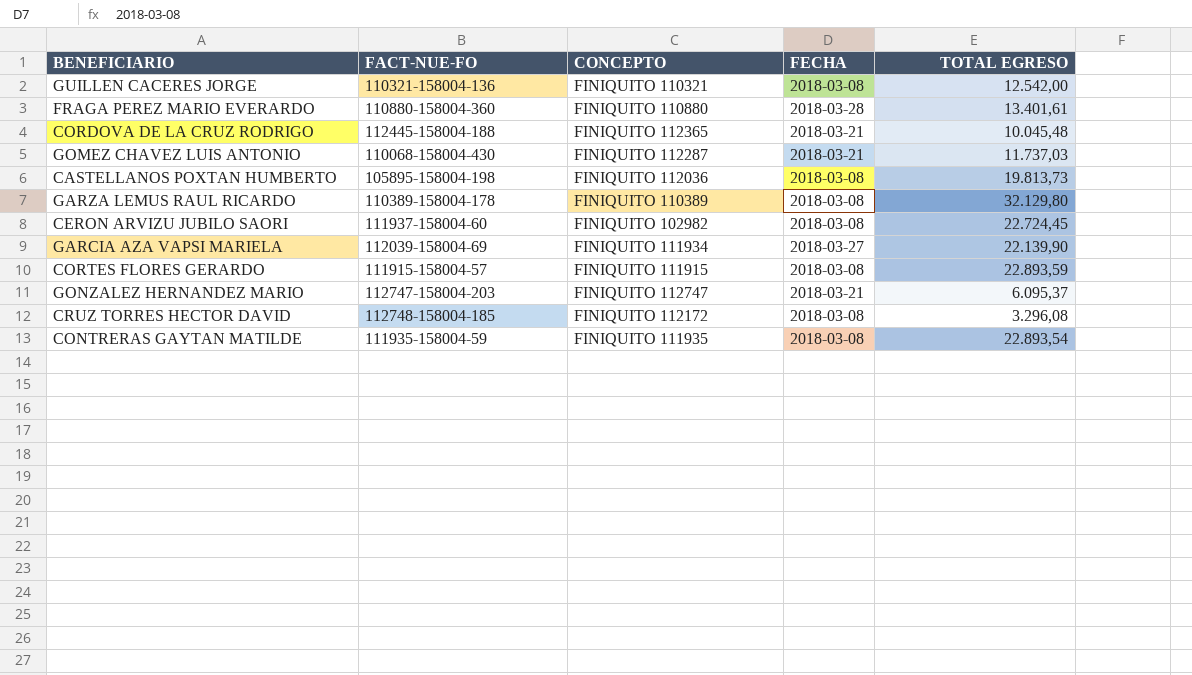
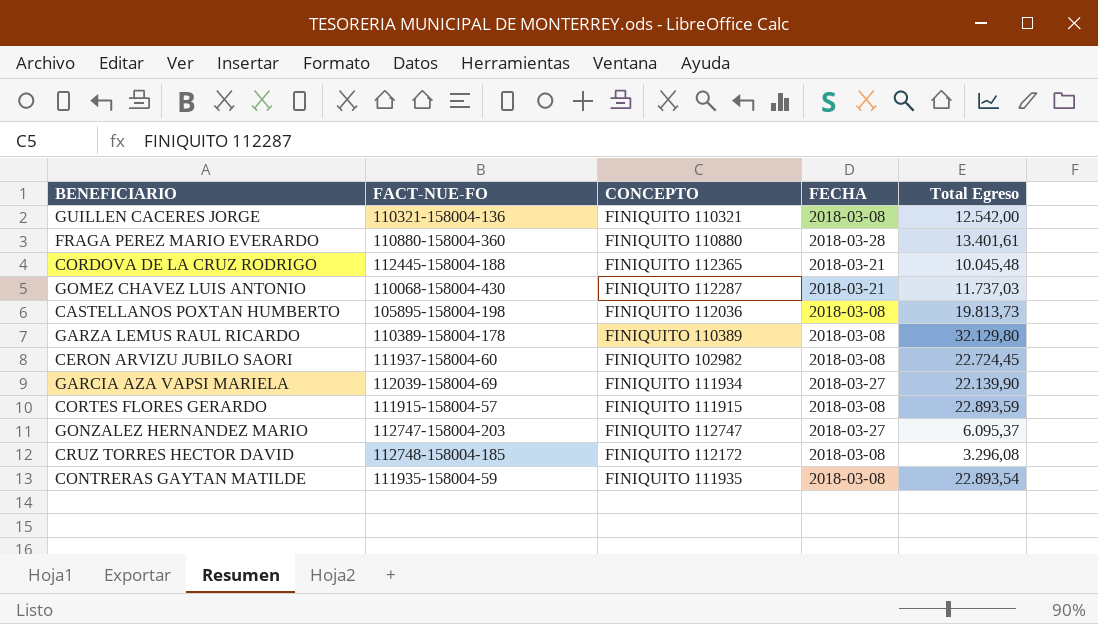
column name: TOTAL EGRESO -> Total Egreso
GONZALEZ HERNANDEZ MARIO | FECHA: 2018-03-21 -> 2018-03-27

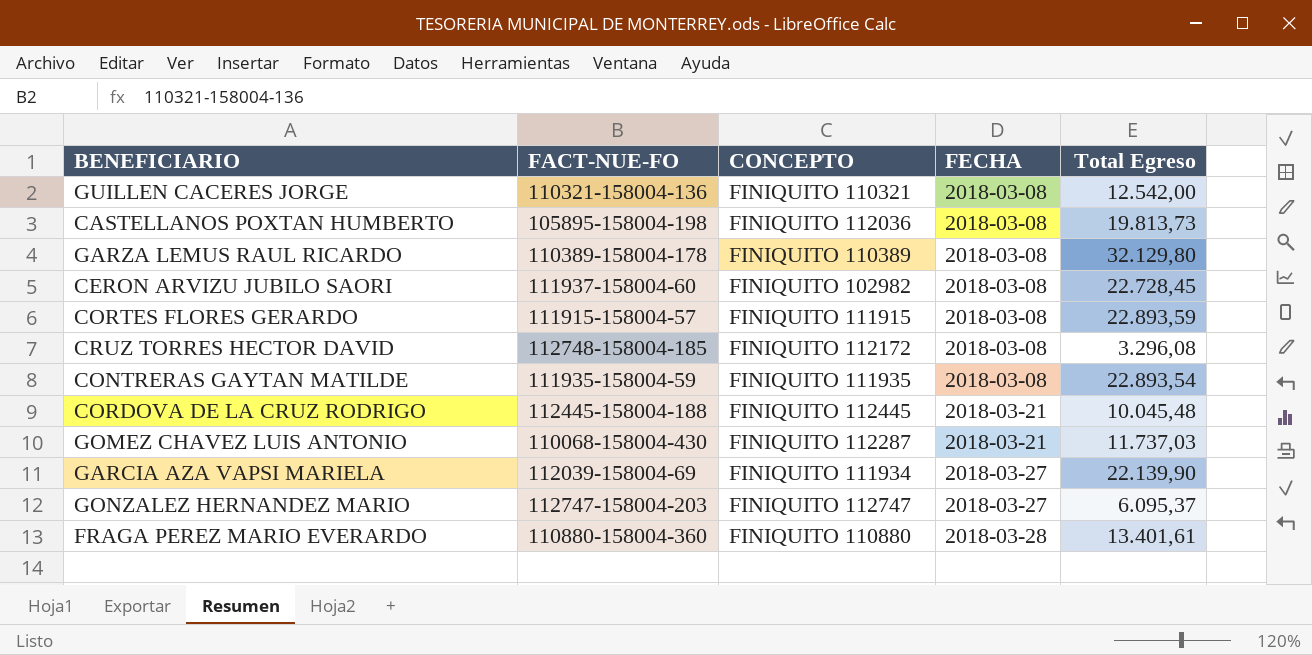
row order: none -> FECHA ascending
CERON ARVIZU JUBILO SAORI | Total Egreso: 22.724,45 -> 22.728,45
CORDOVA DE LA CRUZ RODRIGO | CONCEPTO: FINIQUITO 112365 -> FINIQUITO 112445

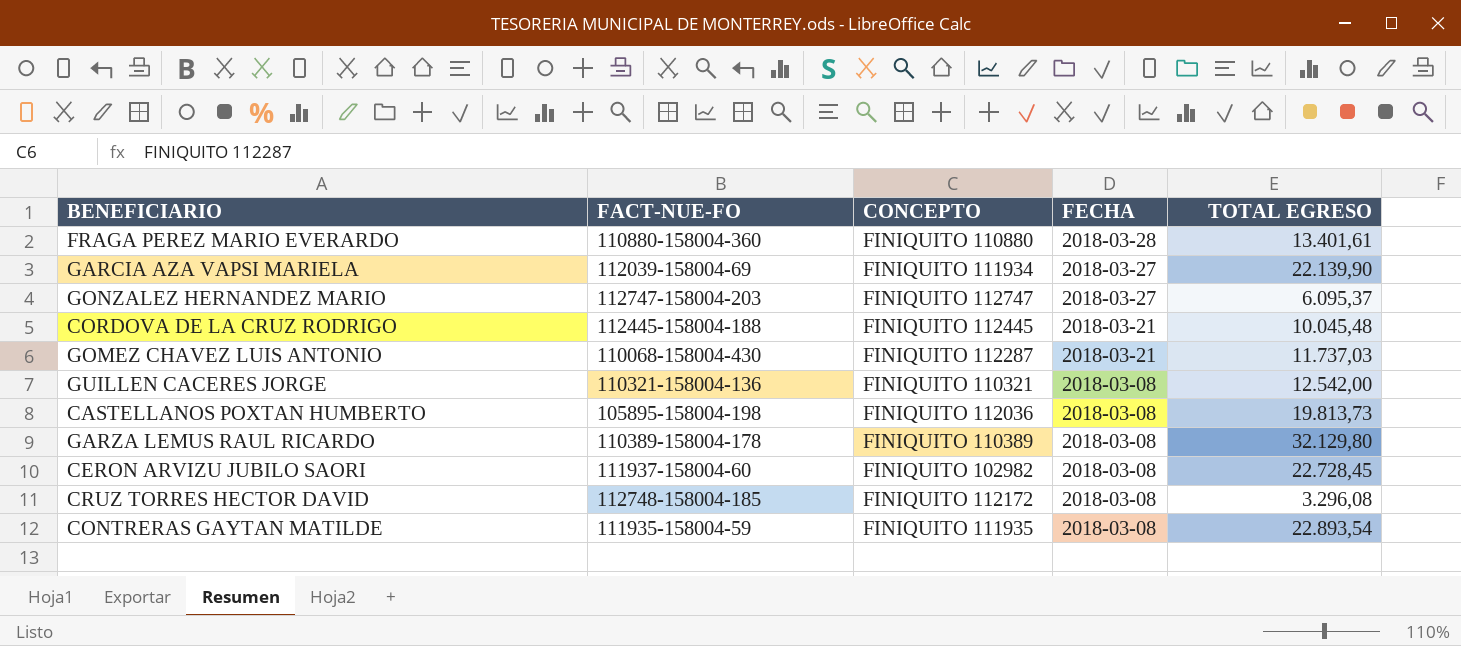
row order: FECHA ascending -> FECHA descending
column name: Total Egreso -> TOTAL EGRESO
row CORTES FLORES GERARDO: 111915-158004-57 | FINIQUITO 111915 | 2018-03-08 | 22.893,59 -> none

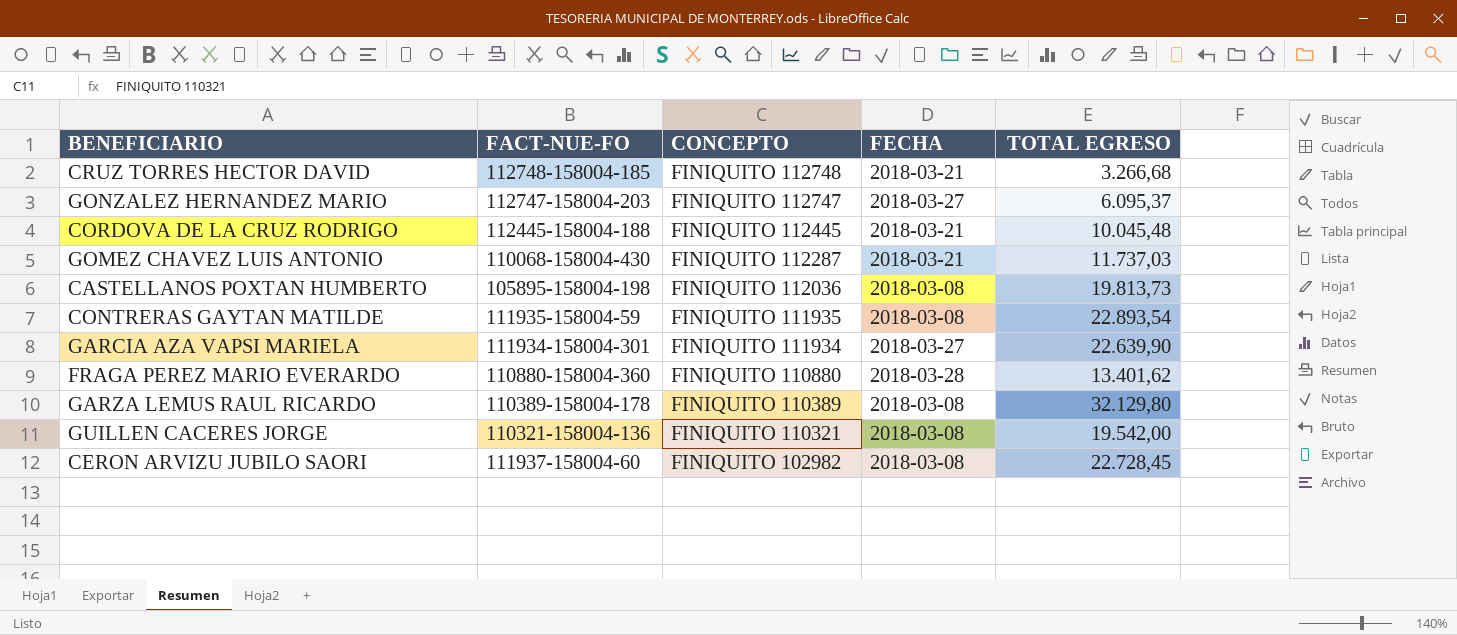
row order: FECHA descending -> CONCEPTO descending
CRUZ TORRES HECTOR DAVID | CONCEPTO: FINIQUITO 112172 -> FINIQUITO 112748
CRUZ TORRES HECTOR DAVID | FECHA: 2018-03-08 -> 2018-03-21
CRUZ TORRES HECTOR DAVID | TOTAL EGRESO: 3.296,08 -> 3.266,68
GARCIA AZA VAPSI MARIELA | FACT-NUE-FO: 112039-158004-69 -> 111934-158004-301
GARCIA AZA VAPSI MARIELA | TOTAL EGRESO: 22.139,90 -> 22.639,90
FRAGA PEREZ MARIO EVERARDO | TOTAL EGRESO: 13.401,61 -> 13.401,62
GUILLEN CACERES JORGE | TOTAL EGRESO: 12.542,00 -> 19.542,00

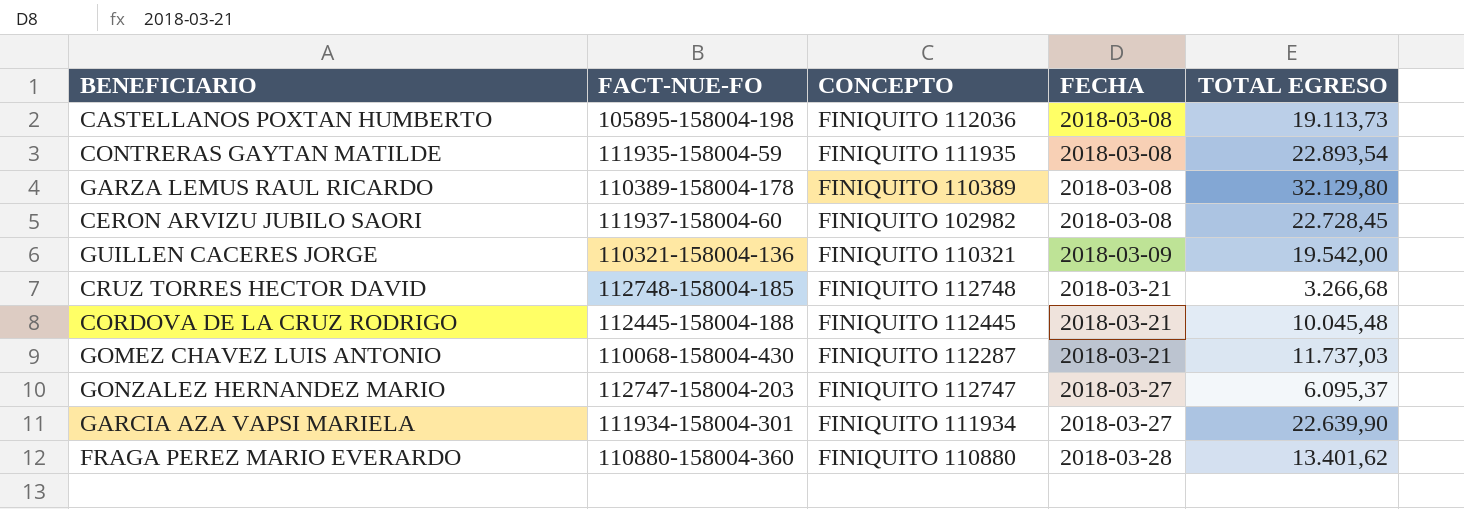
row order: CONCEPTO descending -> FECHA ascending
CASTELLANOS POXTAN HUMBERTO | TOTAL EGRESO: 19.813,73 -> 19.113,73
GUILLEN CACERES JORGE | FECHA: 2018-03-08 -> 2018-03-09

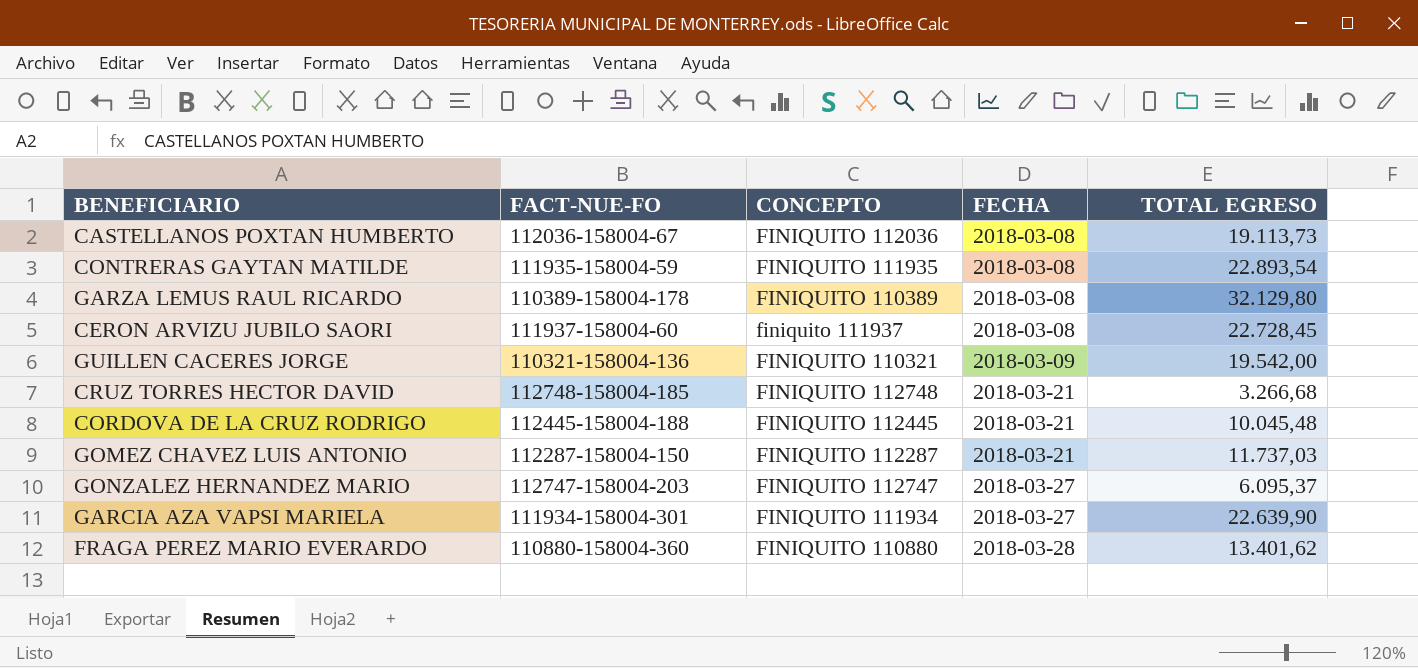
CASTELLANOS POXTAN HUMBERTO | FACT-NUE-FO: 105895-158004-198 -> 112036-158004-67
CERON ARVIZU JUBILO SAORI | CONCEPTO: FINIQUITO 102982 -> finiquito 111937
GOMEZ CHAVEZ LUIS ANTONIO | FACT-NUE-FO: 110068-158004-430 -> 112287-158004-150

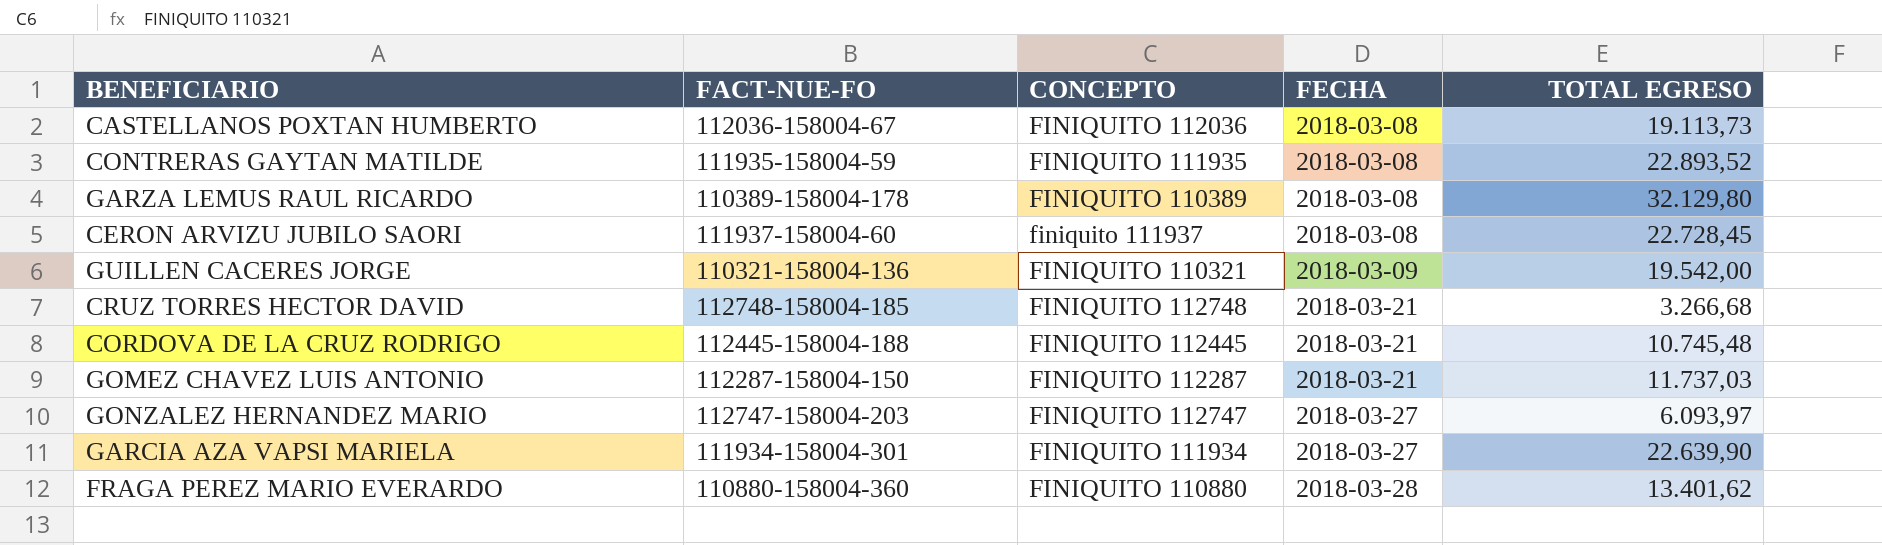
CONTRERAS GAYTAN MATILDE | TOTAL EGRESO: 22.893,54 -> 22.893,52
CORDOVA DE LA CRUZ RODRIGO | TOTAL EGRESO: 10.045,48 -> 10.745,48
GONZALEZ HERNANDEZ MARIO | TOTAL EGRESO: 6.095,37 -> 6.093,97

